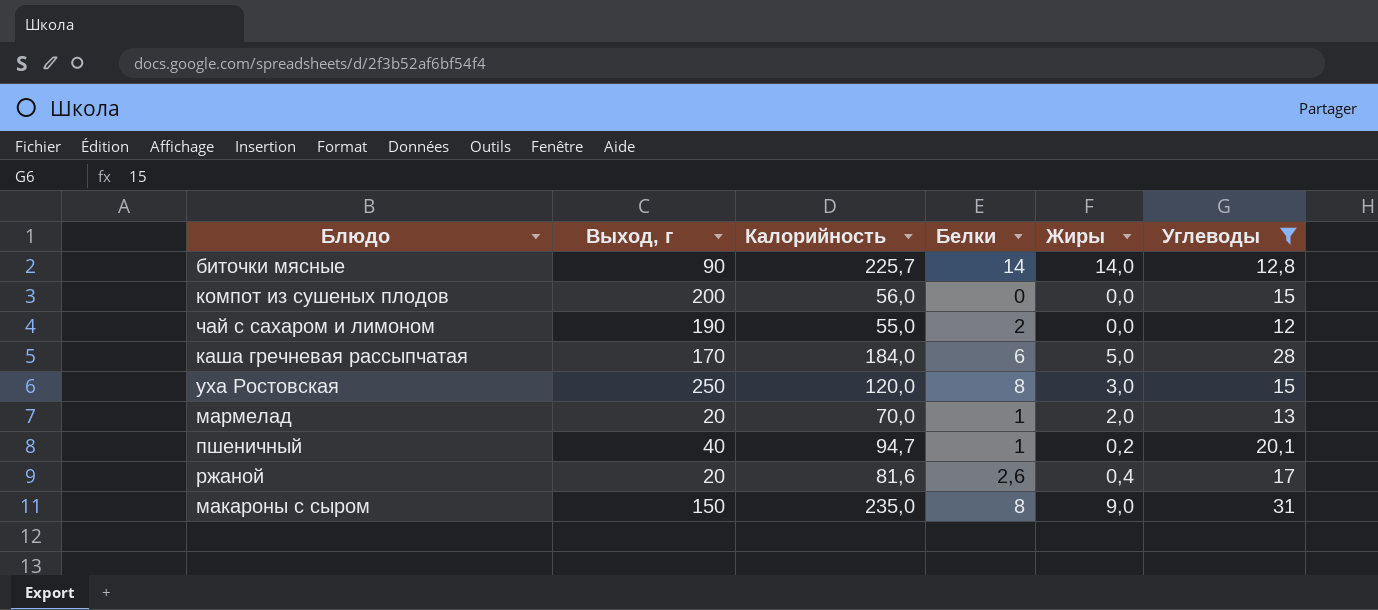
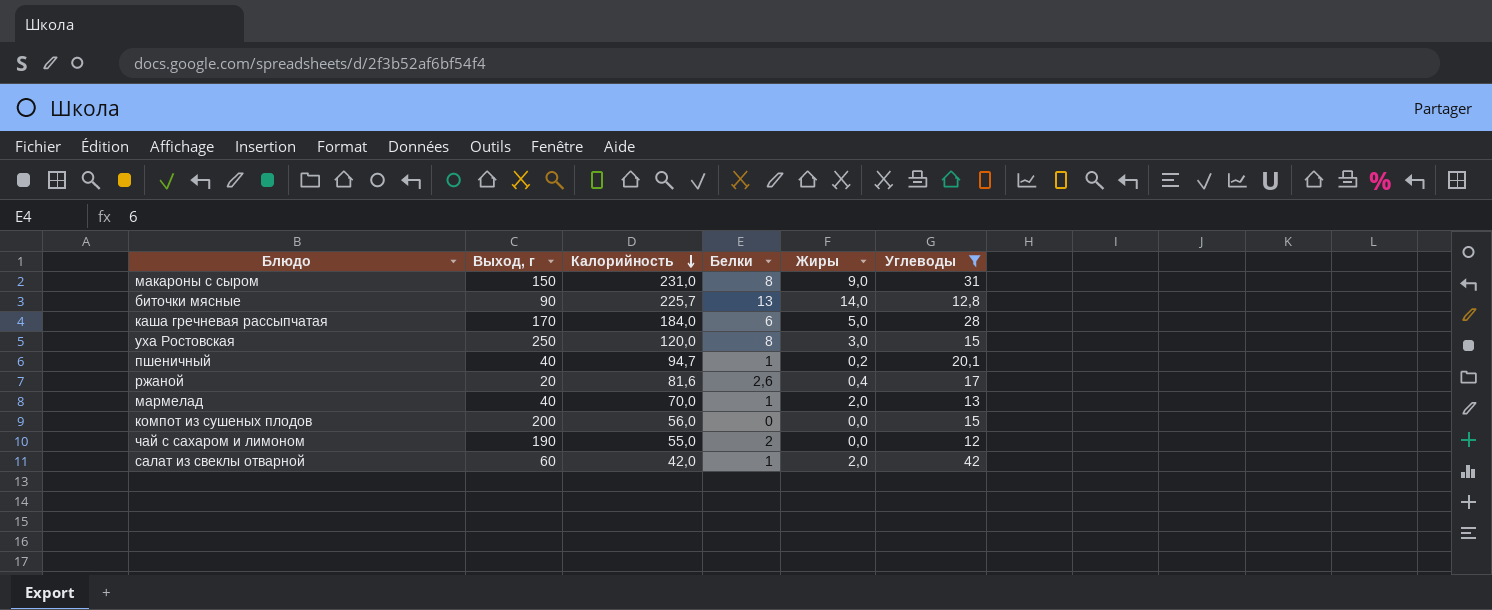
row order: none -> Калорийность descending
макароны с сыром | Калорийность: 235,0 -> 231,0
биточки мясные | Белки: 14 -> 13
мармелад | Выход, г: 20 -> 40
row салат из свеклы отварной: none -> 60 | 42,0 | 1 | 2,0 | 42

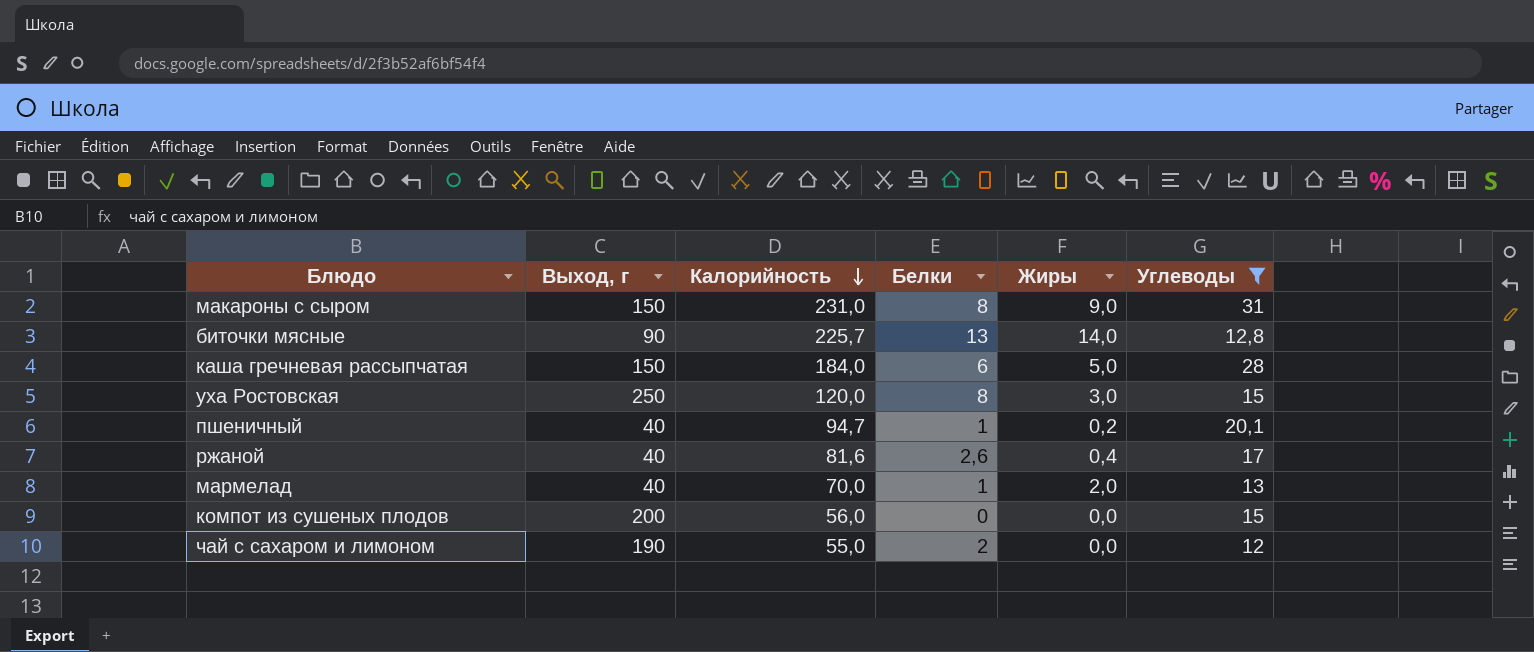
row салат из свеклы отварной: 60 | 42,0 | 1 | 2,0 | 42 -> none
каша гречневая рассыпчатая | Выход, г: 170 -> 150
ржаной | Выход, г: 20 -> 40

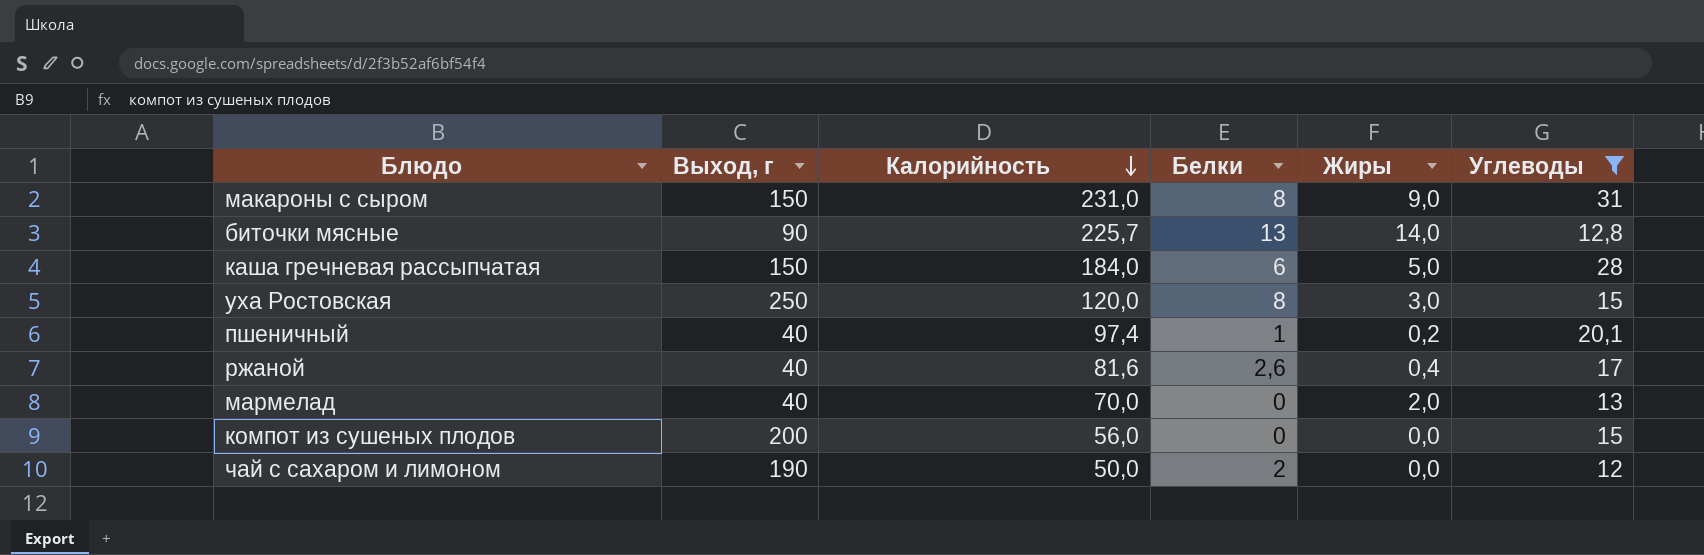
пшеничный | Калорийность: 94,7 -> 97,4
мармелад | Белки: 1 -> 0
чай с сахаром и лимоном | Калорийность: 55,0 -> 50,0

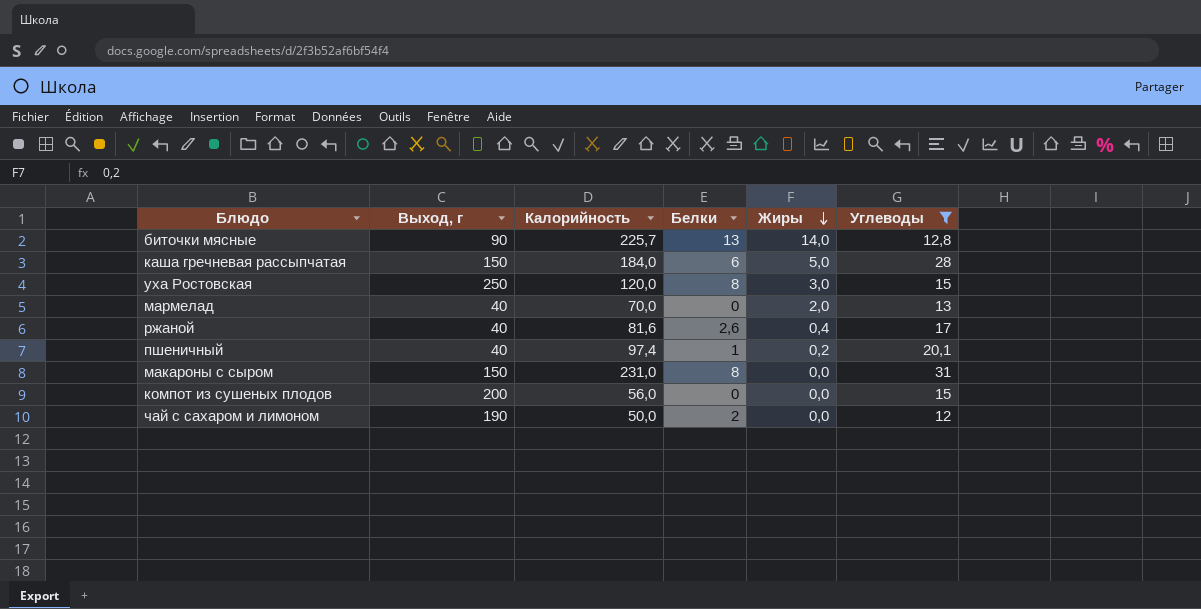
row order: Калорийность descending -> Жиры descending
макароны с сыром | Жиры: 9,0 -> 0,0

